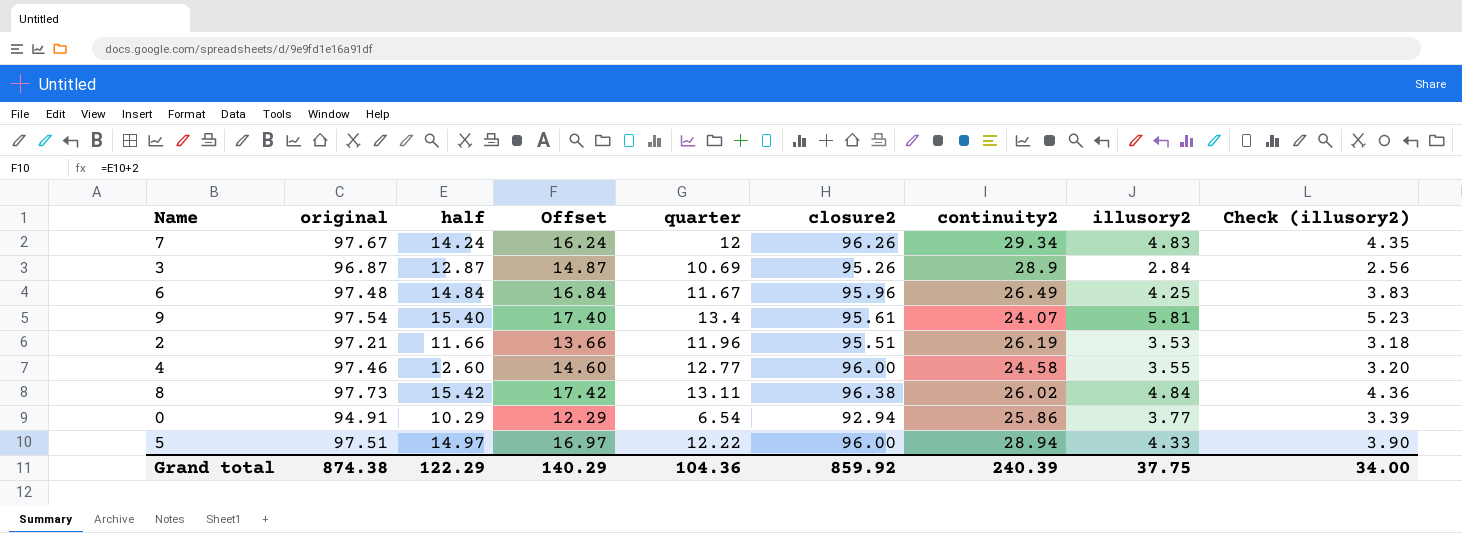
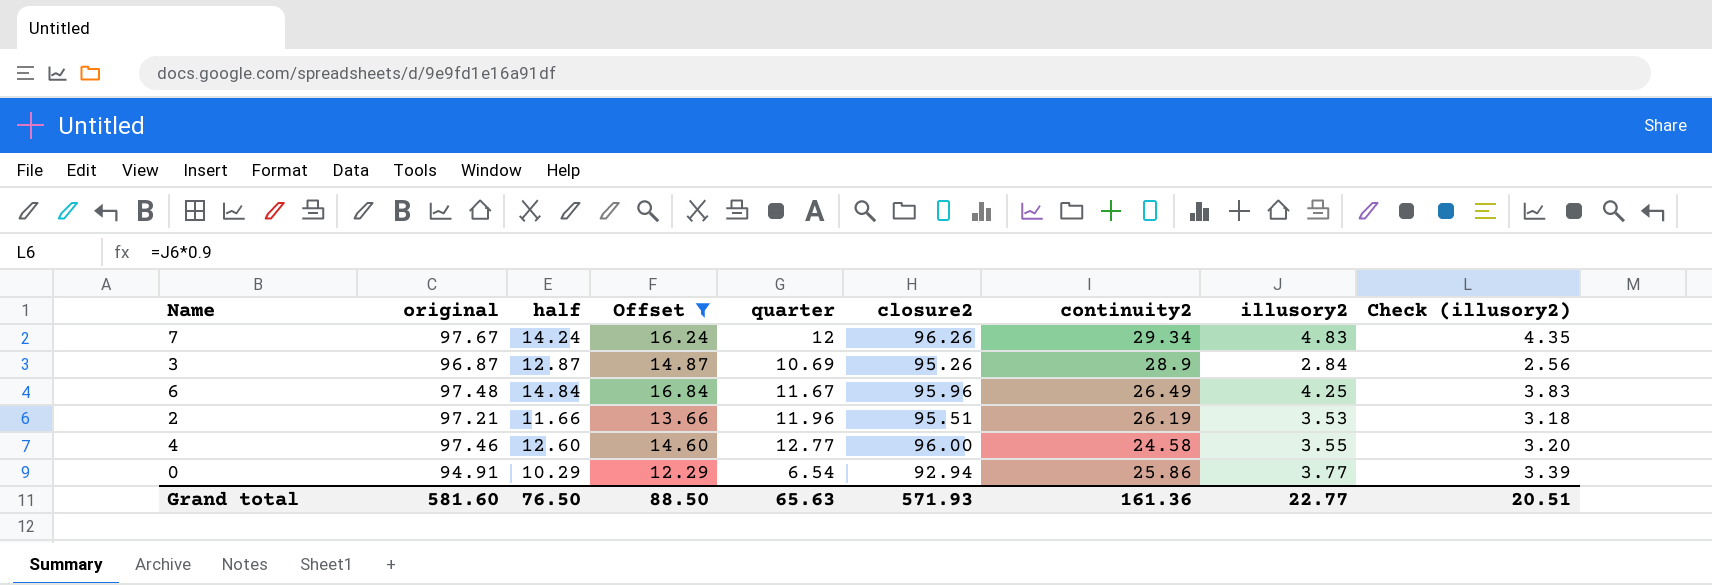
filter: none -> Offset <= 16.84
Grand total | original: 874.38 -> 581.60
Grand total | half: 122.29 -> 76.50
Grand total | Offset: 140.29 -> 88.50
Grand total | quarter: 104.36 -> 65.63
Grand total | closure2: 859.92 -> 571.93
Grand total | continuity2: 240.39 -> 161.36
Grand total | illusory2: 37.75 -> 22.77
Grand total | Check (illusory2): 34.00 -> 20.51

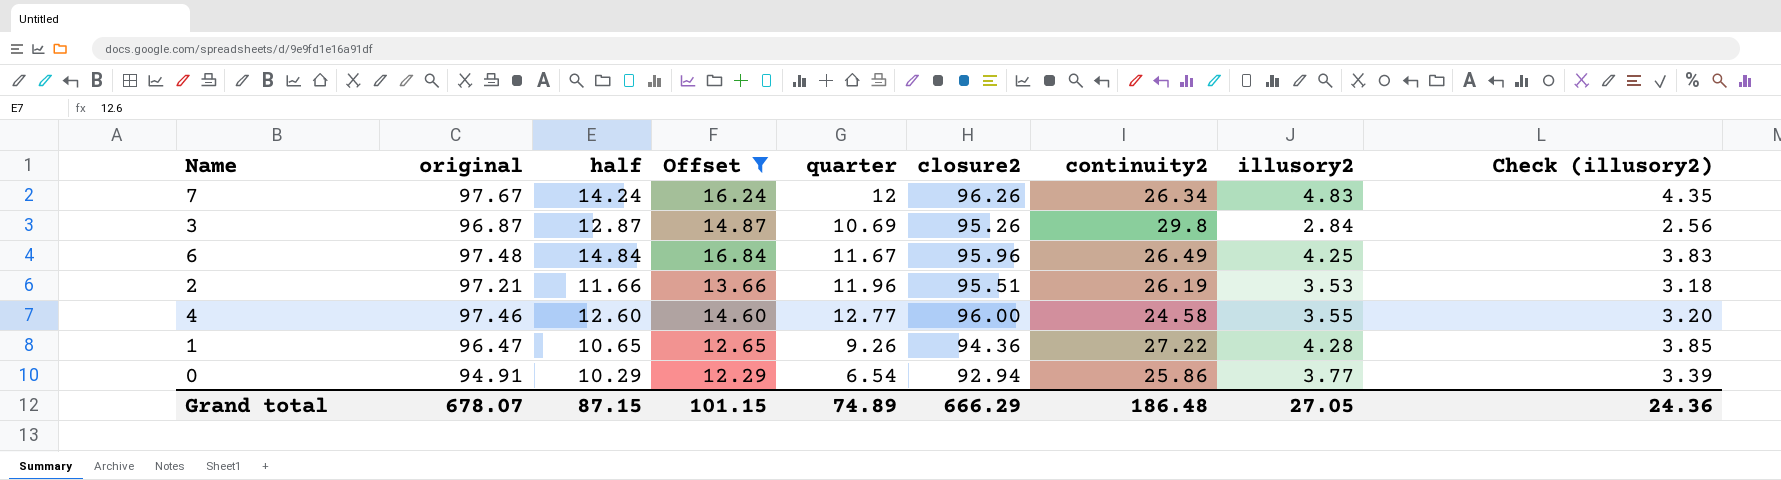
7 | continuity2: 29.34 -> 26.34
3 | continuity2: 28.9 -> 29.8
row 1: none -> 96.47 | 10.65 | 12.65 | 9.26 | 94.36 | 27.22 | 4.28 | 3.85
Grand total | original: 581.60 -> 678.07
Grand total | half: 76.50 -> 87.15
Grand total | Offset: 88.50 -> 101.15
Grand total | quarter: 65.63 -> 74.89
Grand total | closure2: 571.93 -> 666.29
Grand total | continuity2: 161.36 -> 186.48
Grand total | illusory2: 22.77 -> 27.05
Grand total | Check (illusory2): 20.51 -> 24.36

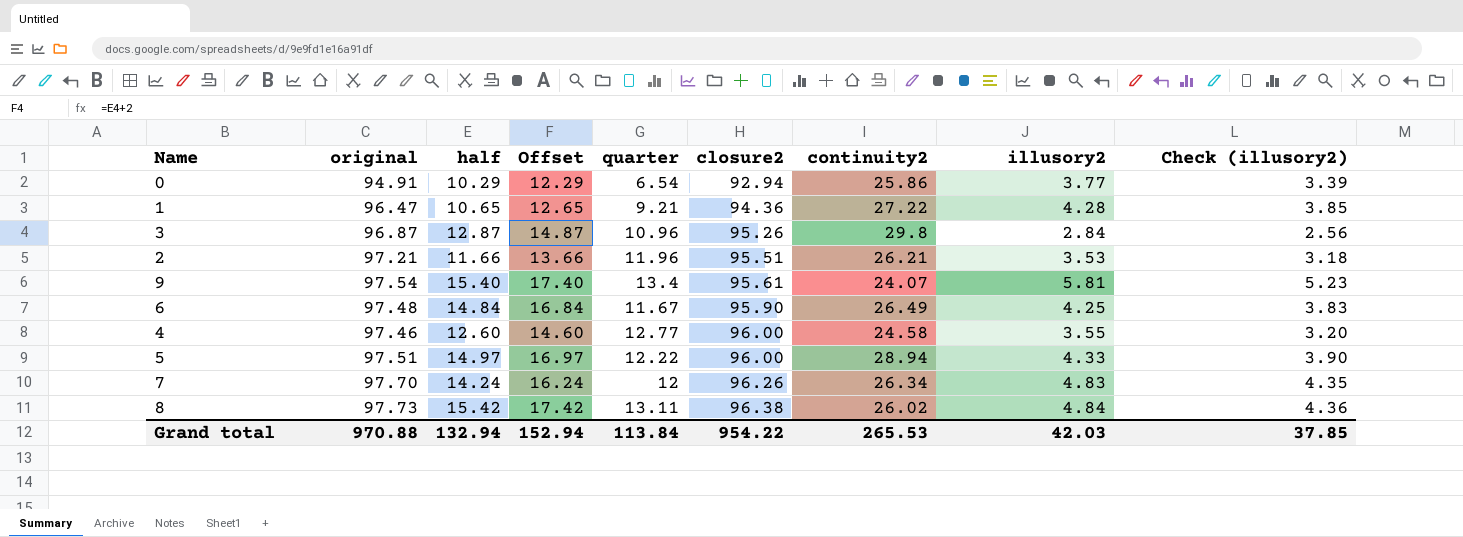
filter: Offset <= 16.84 -> none
row order: none -> closure2 ascending
1 | quarter: 9.26 -> 9.21
3 | quarter: 10.69 -> 10.96
2 | continuity2: 26.19 -> 26.21
6 | closure2: 95.96 -> 95.90
7 | original: 97.67 -> 97.70
Grand total | original: 678.07 -> 970.88
Grand total | half: 87.15 -> 132.94
Grand total | Offset: 101.15 -> 152.94
Grand total | quarter: 74.89 -> 113.84
Grand total | closure2: 666.29 -> 954.22
Grand total | continuity2: 186.48 -> 265.53
Grand total | illusory2: 27.05 -> 42.03
Grand total | Check (illusory2): 24.36 -> 37.85

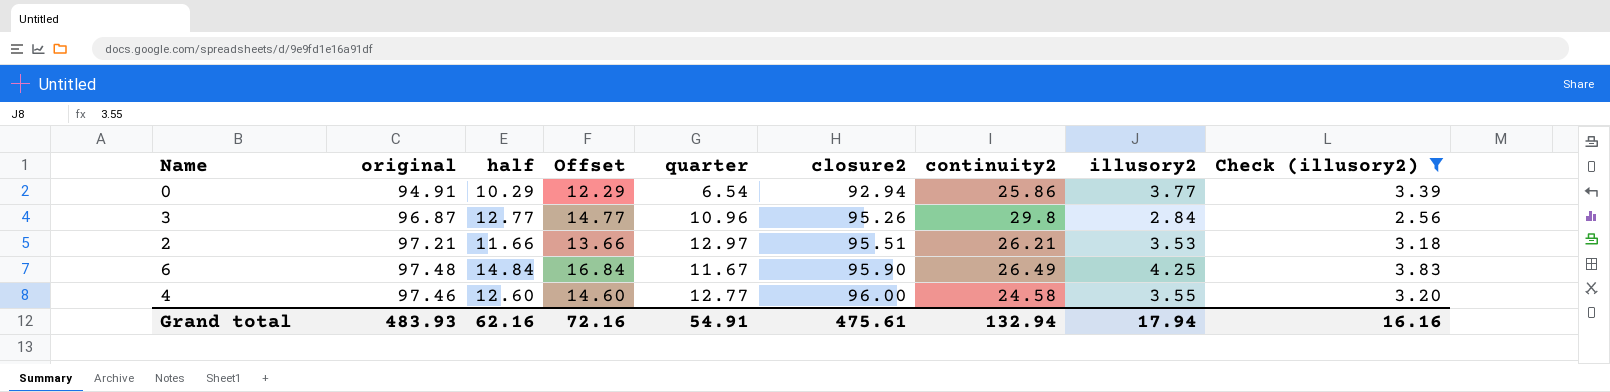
filter: none -> Check (illusory2) <= 3.83
3 | half: 12.87 -> 12.77
3 | Offset: 14.87 -> 14.77
2 | quarter: 11.96 -> 12.97
Grand total | original: 970.88 -> 483.93
Grand total | half: 132.94 -> 62.16
Grand total | Offset: 152.94 -> 72.16
Grand total | quarter: 113.84 -> 54.91
Grand total | closure2: 954.22 -> 475.61
Grand total | continuity2: 265.53 -> 132.94
Grand total | illusory2: 42.03 -> 17.94
Grand total | Check (illusory2): 37.85 -> 16.16

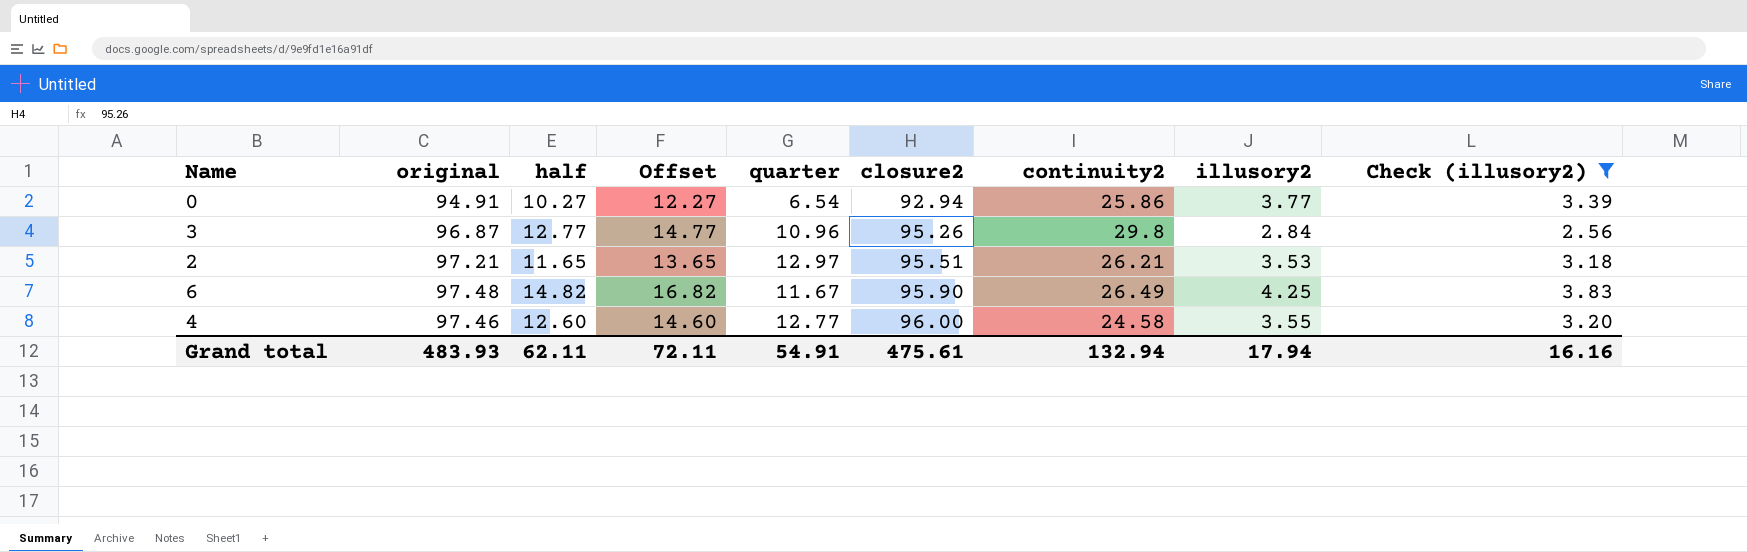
0 | half: 10.29 -> 10.27
0 | Offset: 12.29 -> 12.27
2 | half: 11.66 -> 11.65
2 | Offset: 13.66 -> 13.65
6 | half: 14.84 -> 14.82
6 | Offset: 16.84 -> 16.82
Grand total | half: 62.16 -> 62.11
Grand total | Offset: 72.16 -> 72.11

